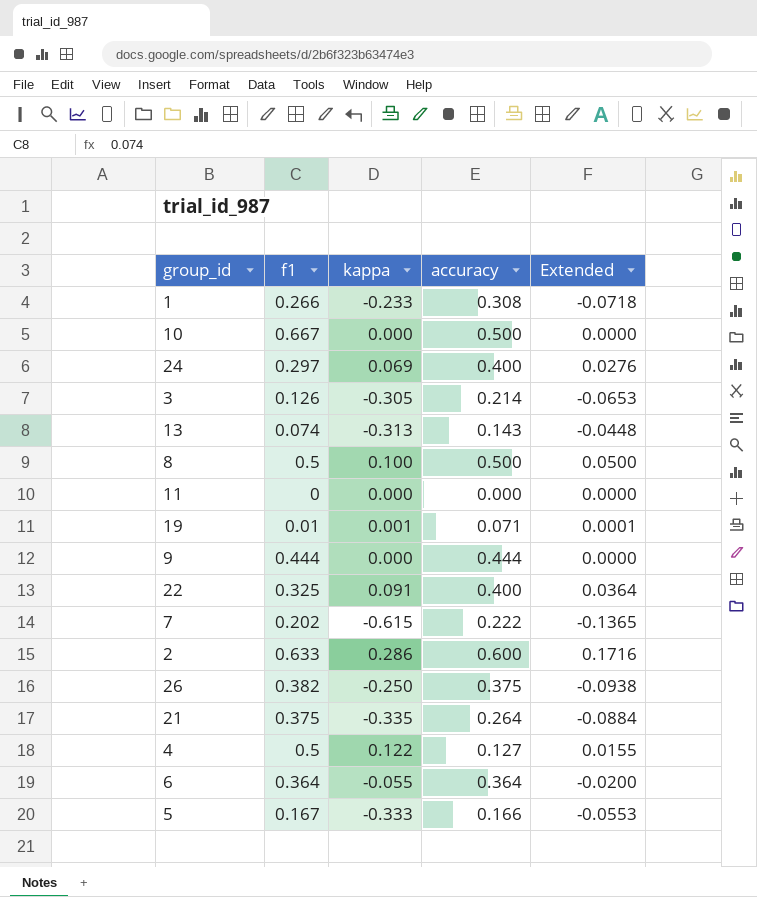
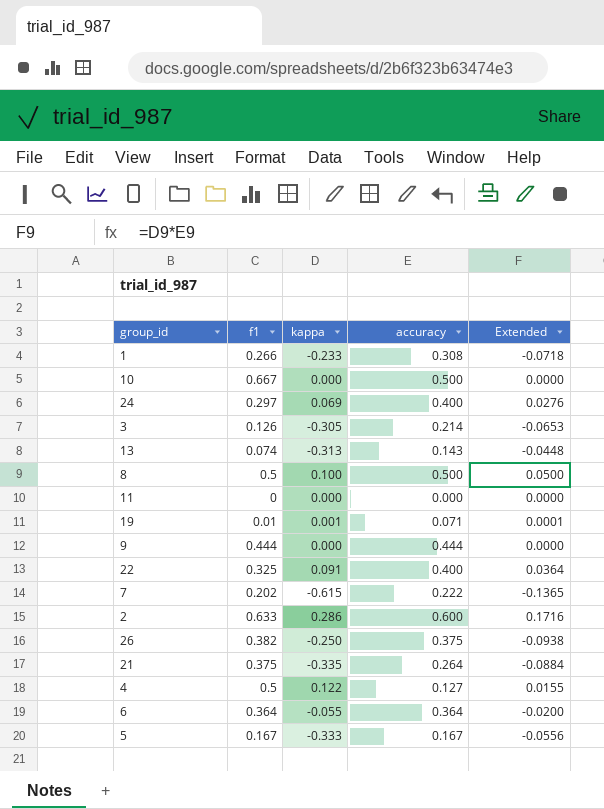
5 | accuracy: 0.166 -> 0.167
5 | Extended: -0.0553 -> -0.0556

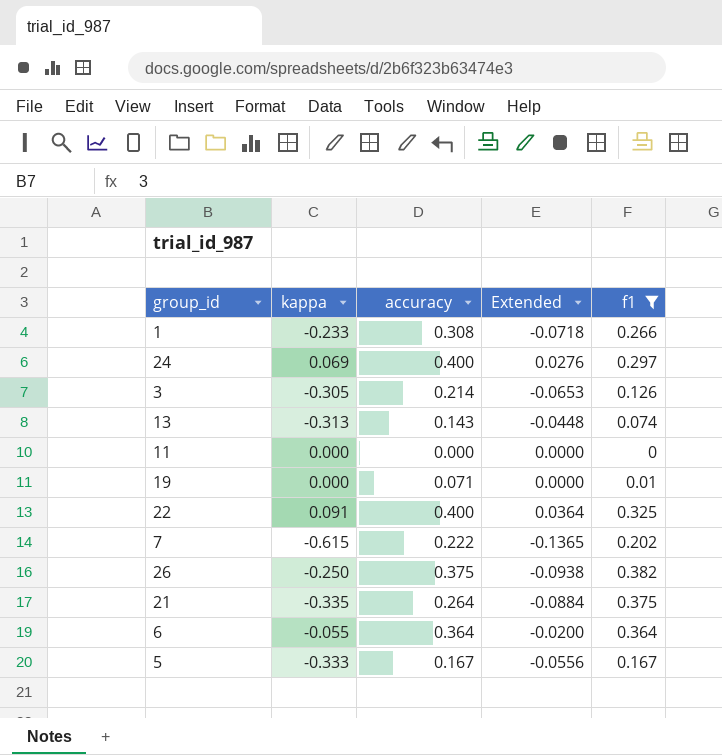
filter: none -> f1 <= 0.382
column f1 | position: 2 -> 5
19 | kappa: 0.001 -> 0.000
19 | Extended: 0.0001 -> 0.0000

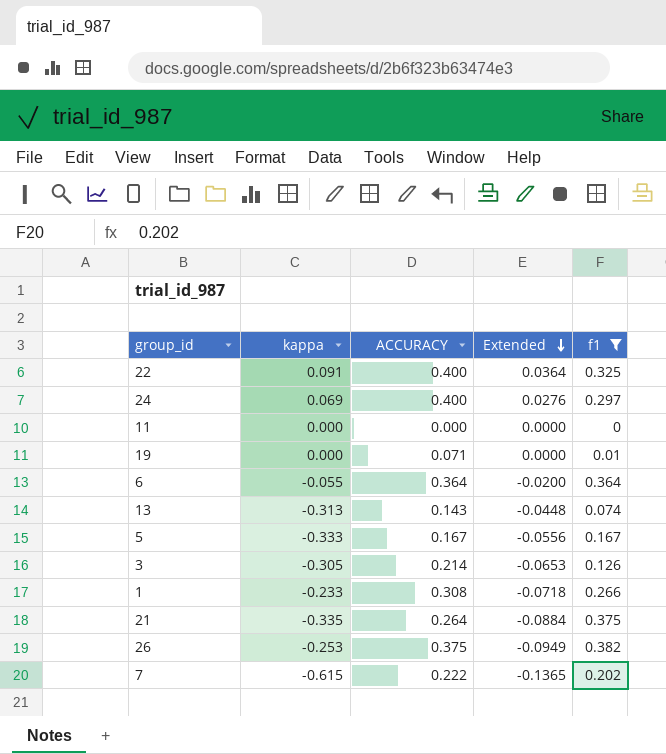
row order: none -> Extended descending
column name: accuracy -> ACCURACY
26 | kappa: -0.250 -> -0.253
26 | Extended: -0.0938 -> -0.0949

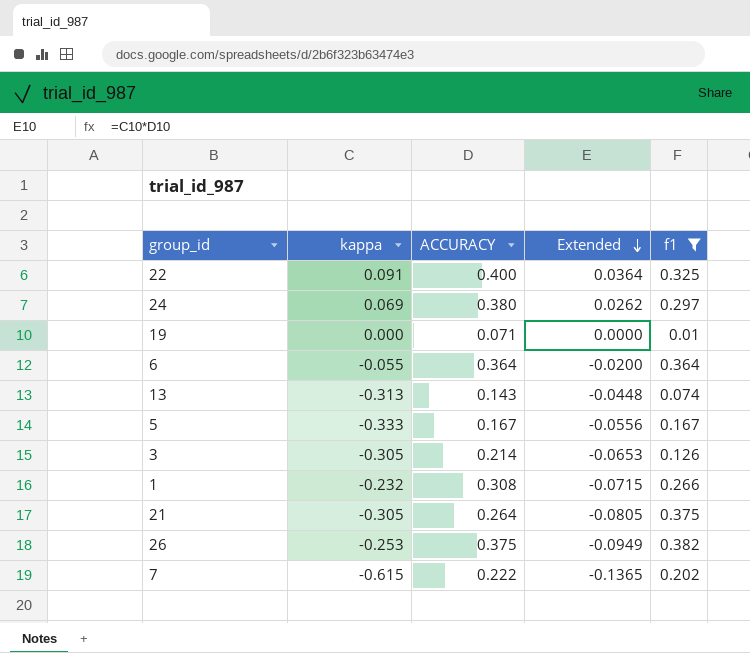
row 11: 0.000 | 0.000 | 0.0000 | 0 -> none
24 | ACCURACY: 0.400 -> 0.380
24 | Extended: 0.0276 -> 0.0262
1 | kappa: -0.233 -> -0.232
1 | Extended: -0.0718 -> -0.0715
21 | kappa: -0.335 -> -0.305
21 | Extended: -0.0884 -> -0.0805

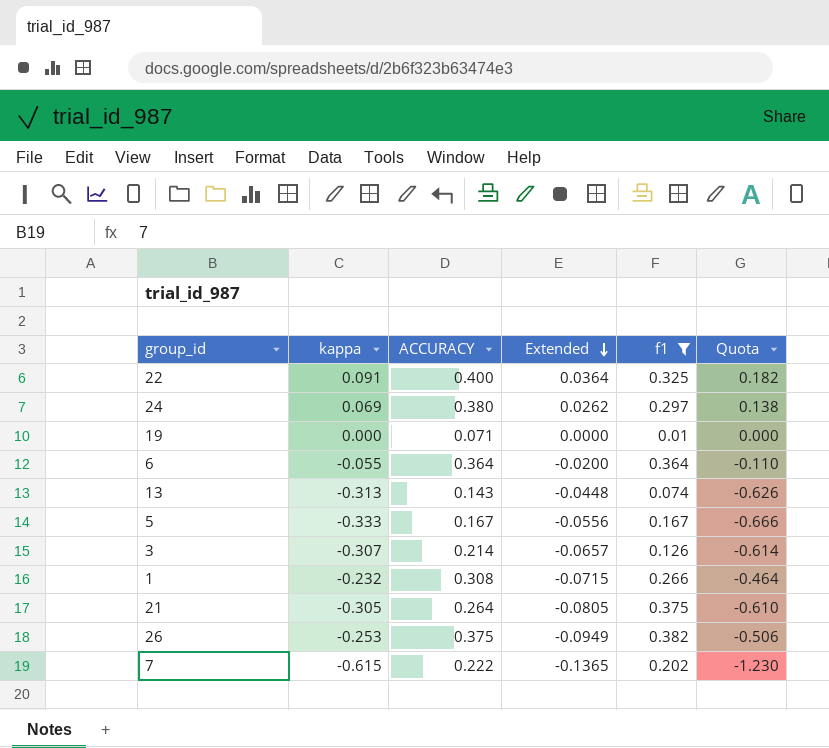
column Quota | formula: none -> [kappa] * 2
3 | kappa: -0.305 -> -0.307
3 | Extended: -0.0653 -> -0.0657

